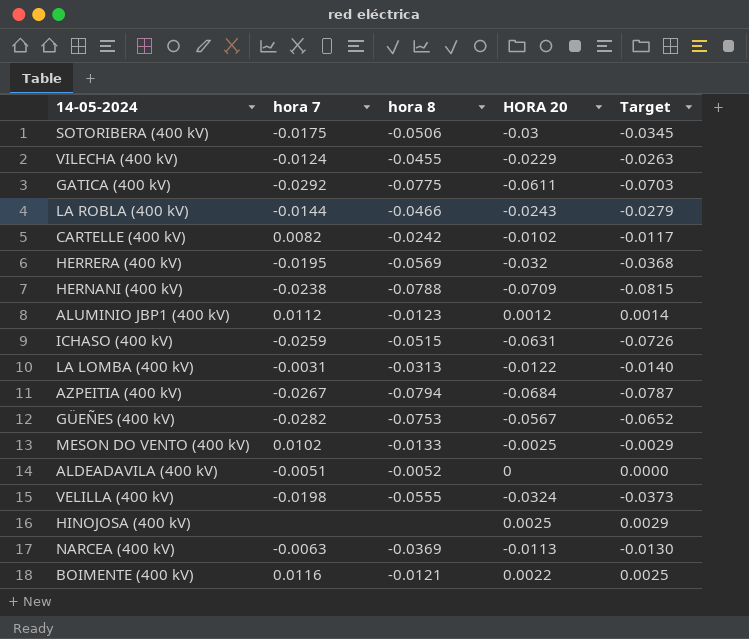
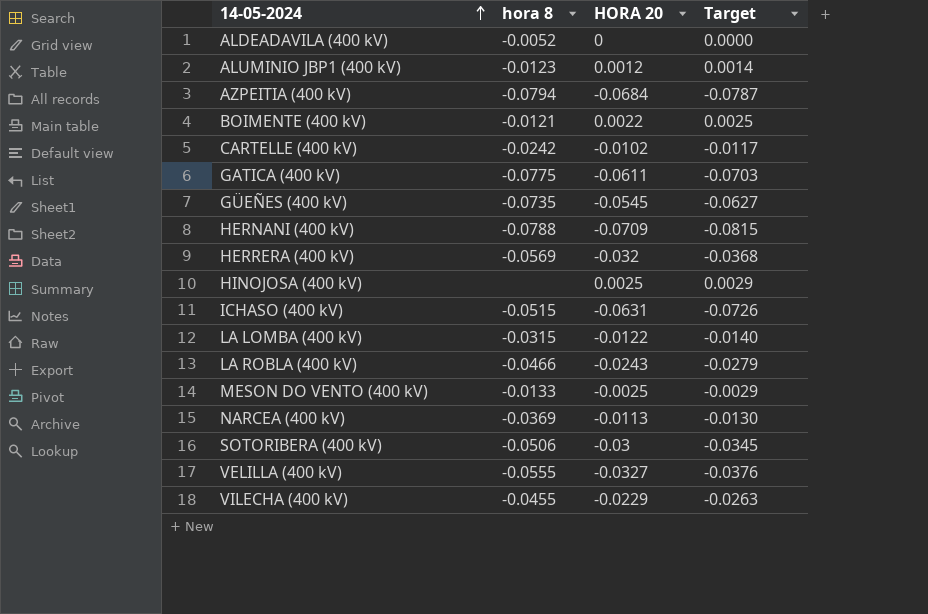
row order: none -> 14-05-2024 ascending
column hora 7 | position: 2 -> none
GÜEÑES (400 kV) | hora 8: -0.0753 -> -0.0735
GÜEÑES (400 kV) | HORA 20: -0.0567 -> -0.0545
GÜEÑES (400 kV) | Target: -0.0652 -> -0.0627
LA LOMBA (400 kV) | hora 8: -0.0313 -> -0.0315
VELILLA (400 kV) | HORA 20: -0.0324 -> -0.0327
VELILLA (400 kV) | Target: -0.0373 -> -0.0376

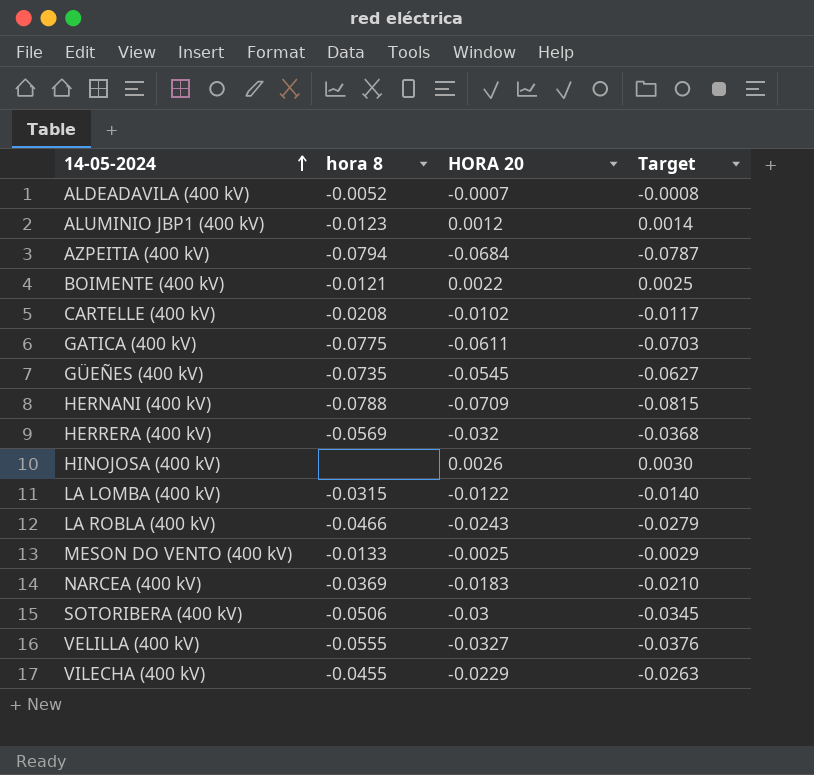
row ICHASO (400 kV): -0.0515 | -0.0631 | -0.0726 -> none
ALDEADAVILA (400 kV) | HORA 20: 0 -> -0.0007
ALDEADAVILA (400 kV) | Target: 0.0000 -> -0.0008
CARTELLE (400 kV) | hora 8: -0.0242 -> -0.0208
HINOJOSA (400 kV) | HORA 20: 0.0025 -> 0.0026
HINOJOSA (400 kV) | Target: 0.0029 -> 0.0030
NARCEA (400 kV) | HORA 20: -0.0113 -> -0.0183
NARCEA (400 kV) | Target: -0.0130 -> -0.0210

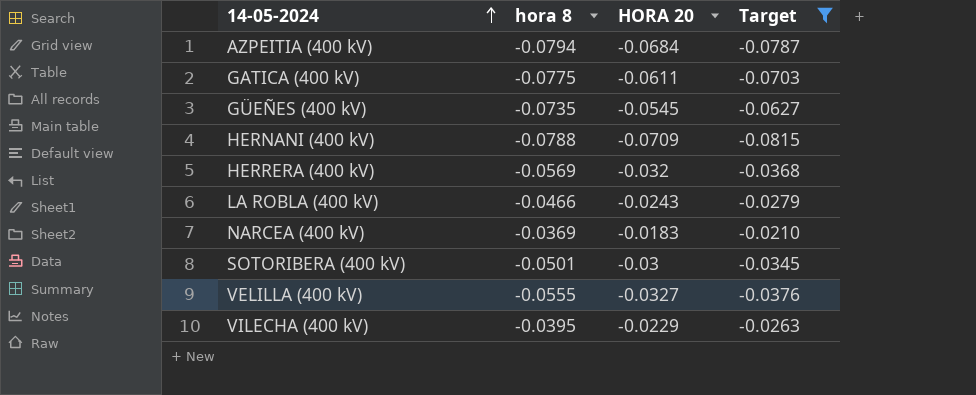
filter: none -> Target <= -0.0210
SOTORIBERA (400 kV) | hora 8: -0.0506 -> -0.0501
VILECHA (400 kV) | hora 8: -0.0455 -> -0.0395

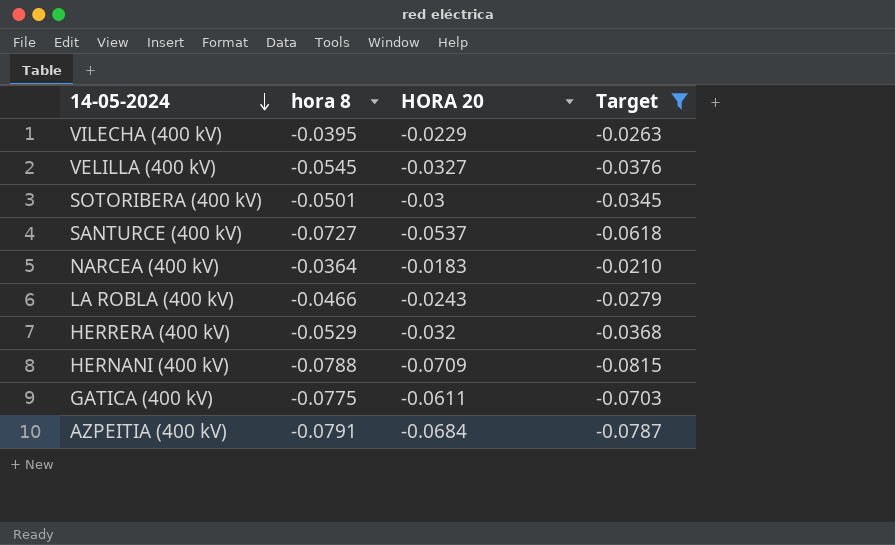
row order: 14-05-2024 ascending -> 14-05-2024 descending
row GÜEÑES (400 kV): -0.0735 | -0.0545 | -0.0627 -> none
VELILLA (400 kV) | hora 8: -0.0555 -> -0.0545
row SANTURCE (400 kV): none -> -0.0727 | -0.0537 | -0.0618
NARCEA (400 kV) | hora 8: -0.0369 -> -0.0364
HERRERA (400 kV) | hora 8: -0.0569 -> -0.0529
AZPEITIA (400 kV) | hora 8: -0.0794 -> -0.0791

